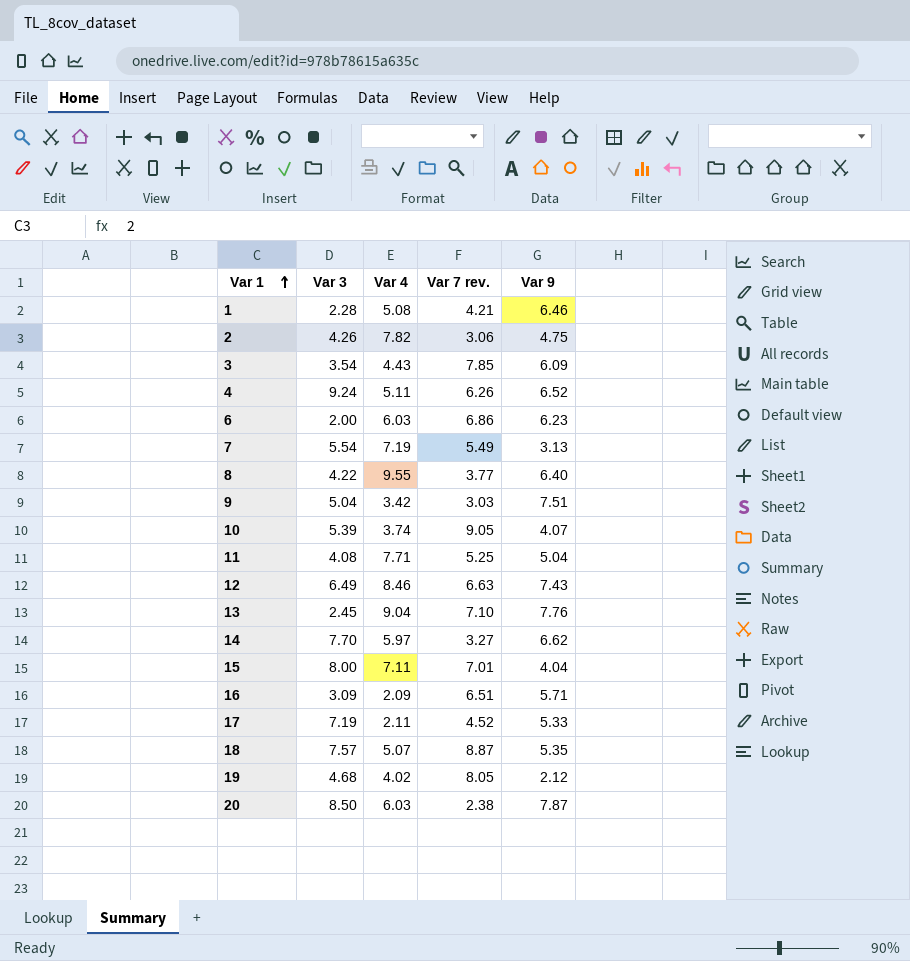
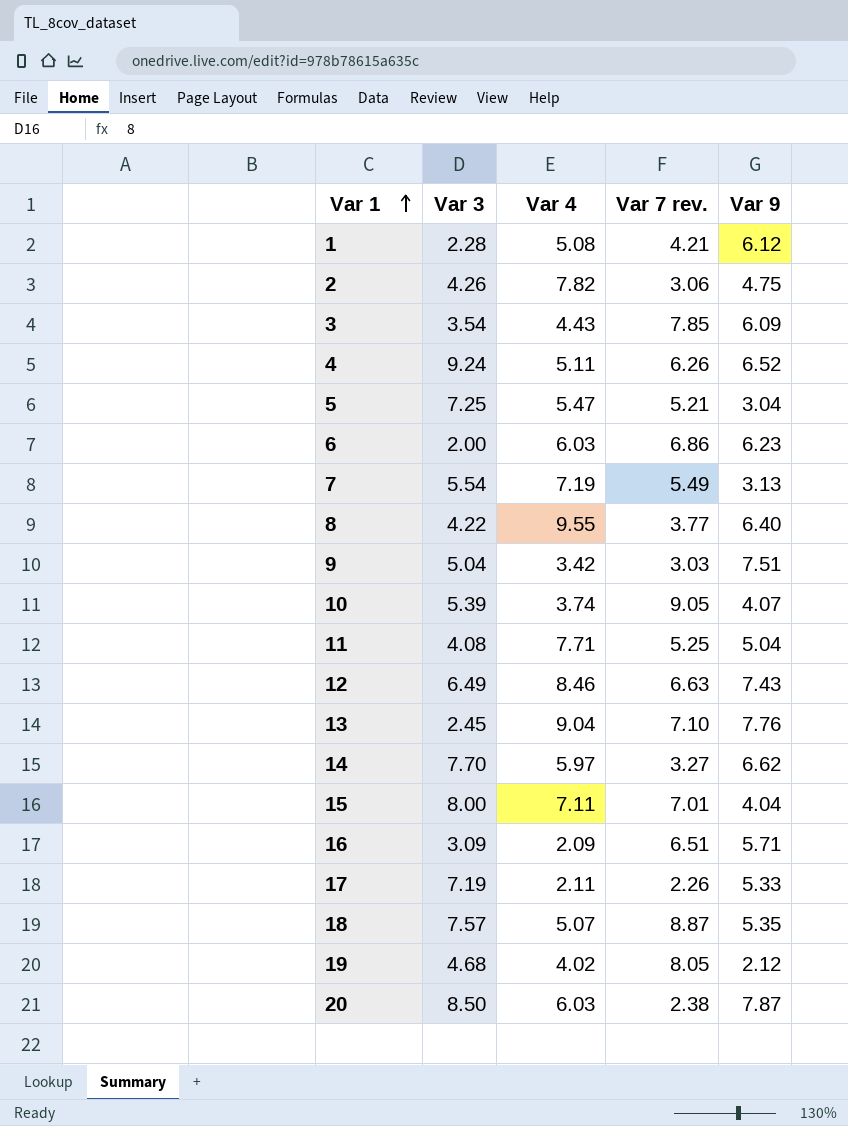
1 | Var 9: 6.46 -> 6.12
row 5: none -> 7.25 | 5.47 | 5.21 | 3.04
17 | Var 7 rev.: 4.52 -> 2.26

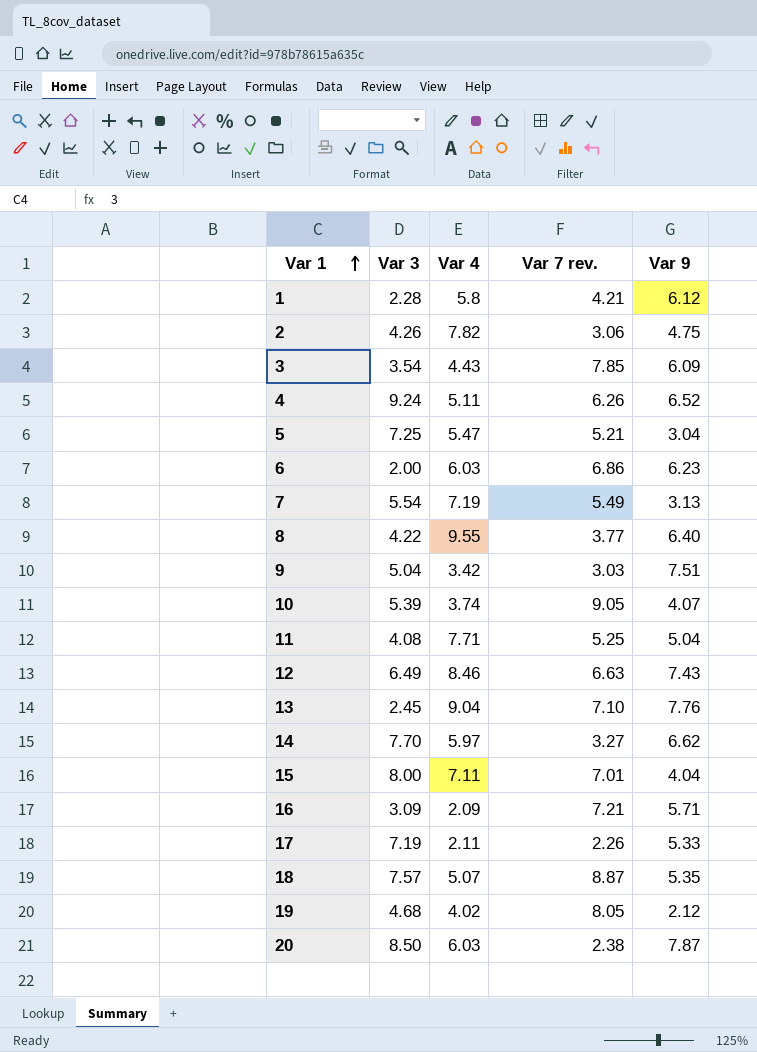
1 | Var 4: 5.08 -> 5.8
16 | Var 7 rev.: 6.51 -> 7.21

